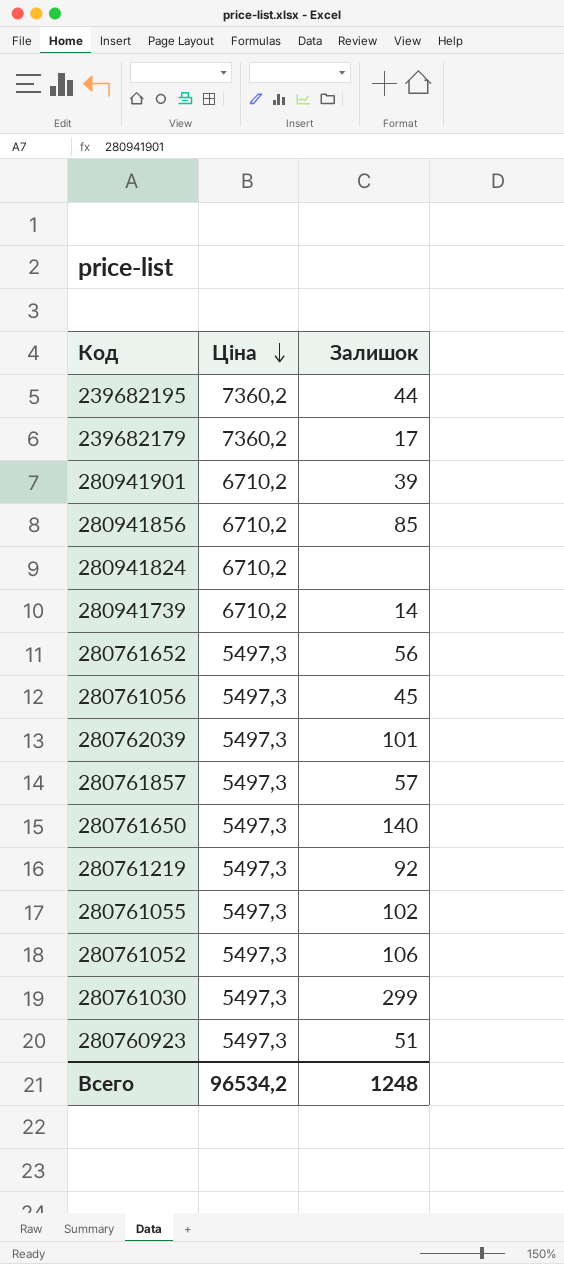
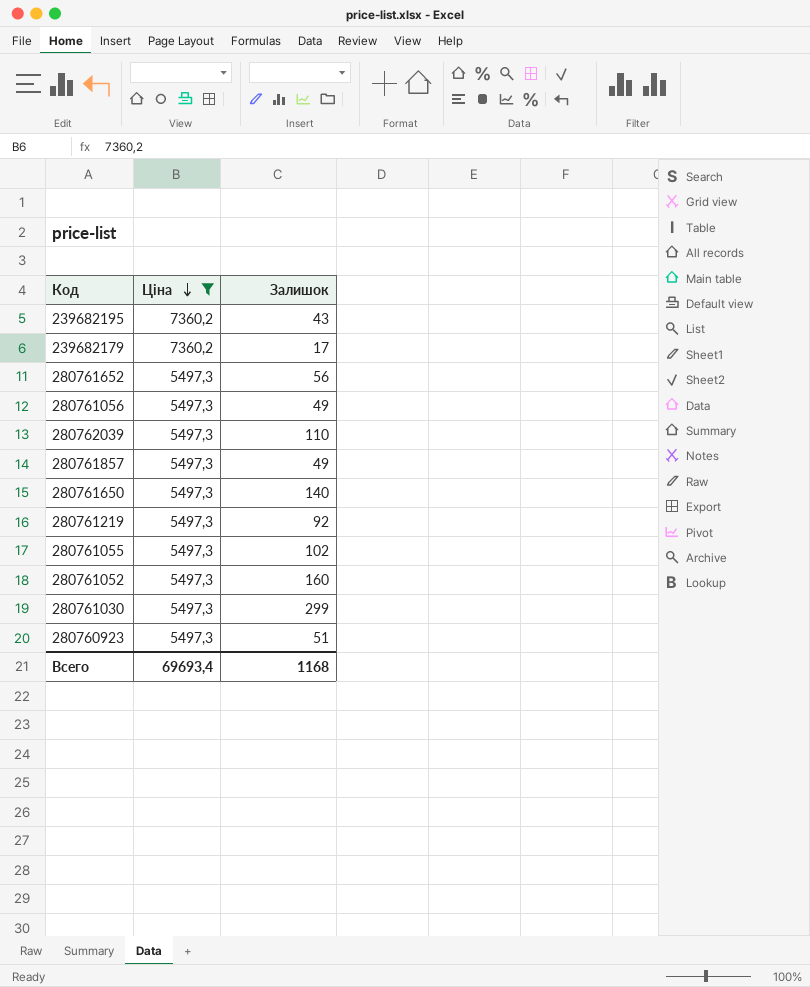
filter: none -> Ціна != 6710,2
239682195 | Залишок: 44 -> 43
280761056 | Залишок: 45 -> 49
280762039 | Залишок: 101 -> 110
280761857 | Залишок: 57 -> 49
280761052 | Залишок: 106 -> 160
Всего | Ціна: 96534,2 -> 69693,4
Всего | Залишок: 1248 -> 1168

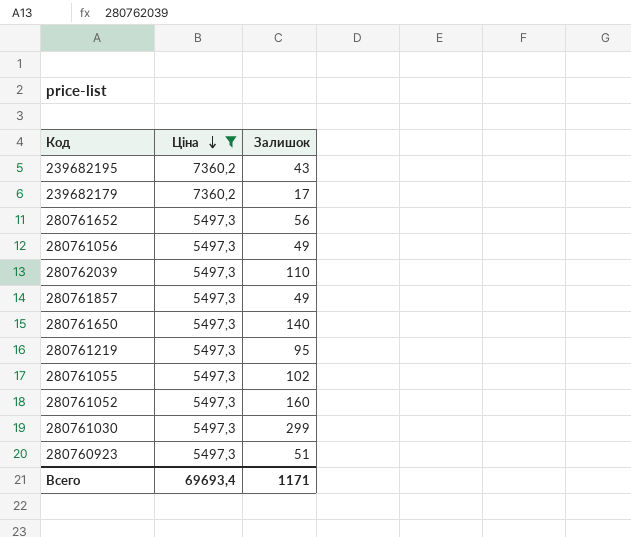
280761219 | Залишок: 92 -> 95
Всего | Залишок: 1168 -> 1171

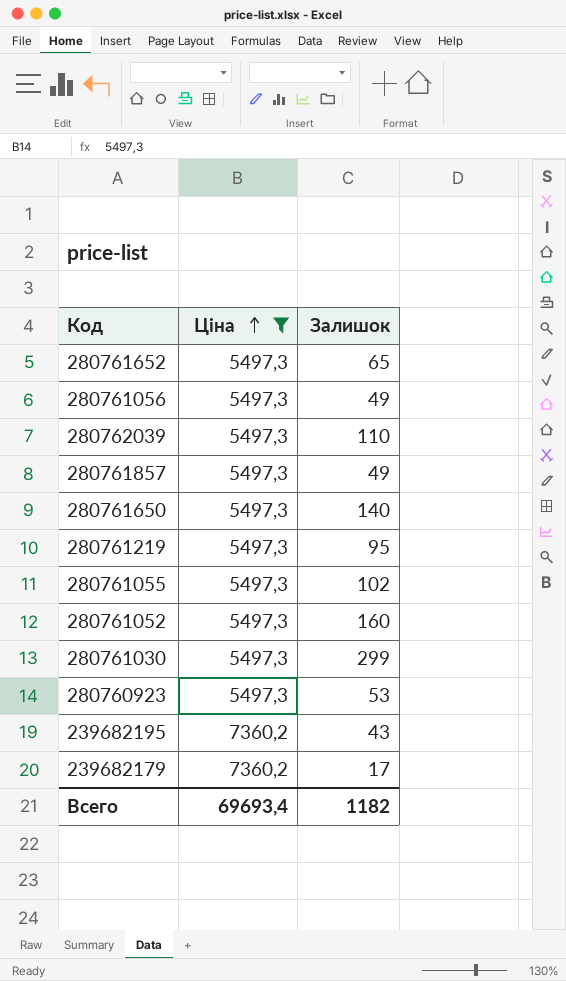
row order: Ціна descending -> Ціна ascending
280761652 | Залишок: 56 -> 65
280760923 | Залишок: 51 -> 53
Всего | Залишок: 1171 -> 1182

